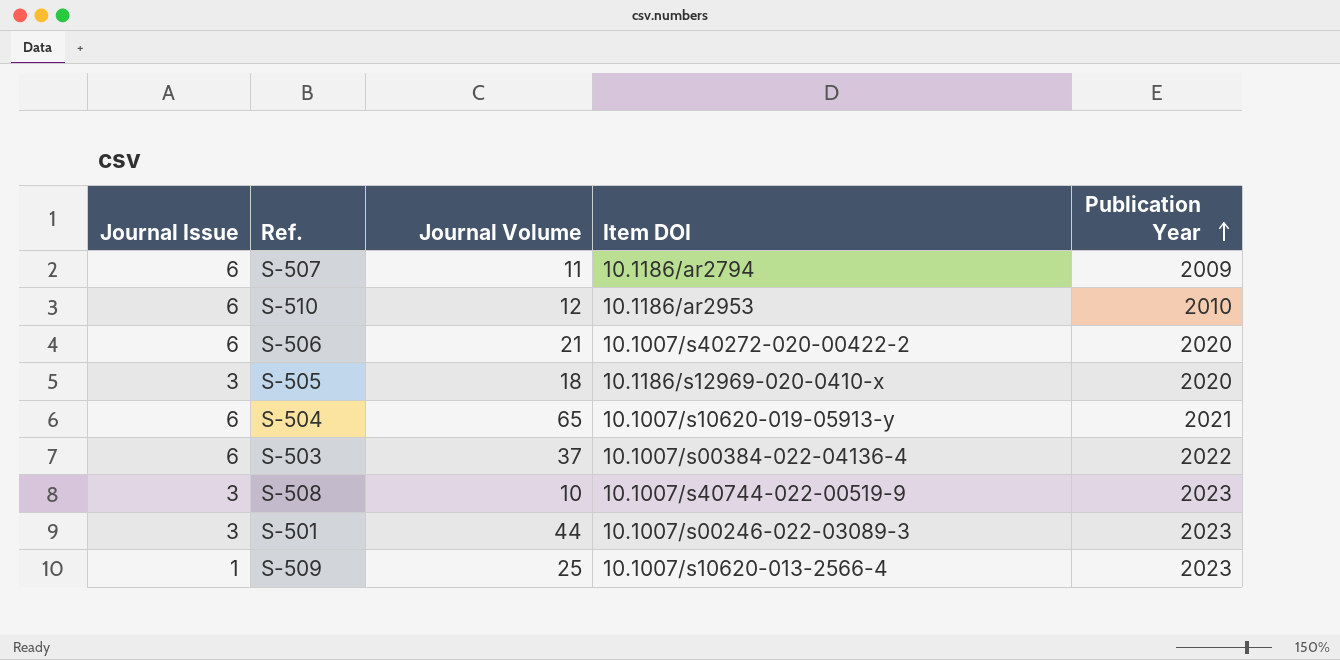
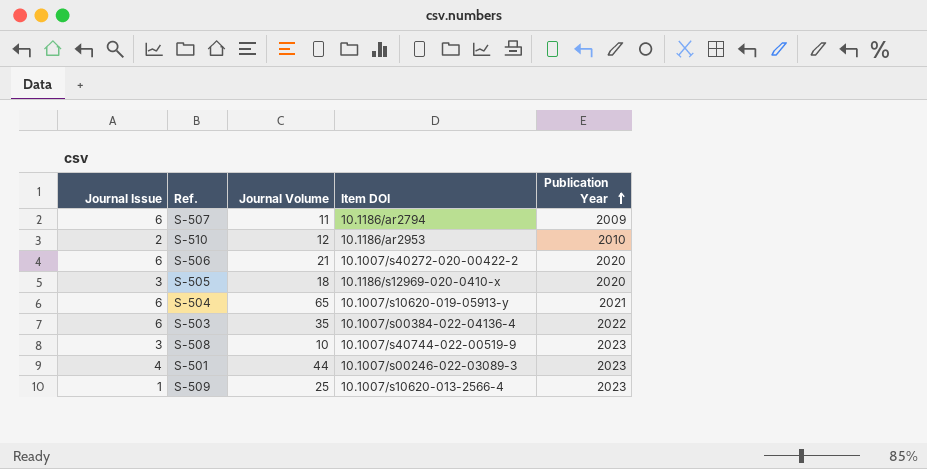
S-510 | Journal Issue: 6 -> 2
S-503 | Journal Volume: 37 -> 35
S-501 | Journal Issue: 3 -> 4

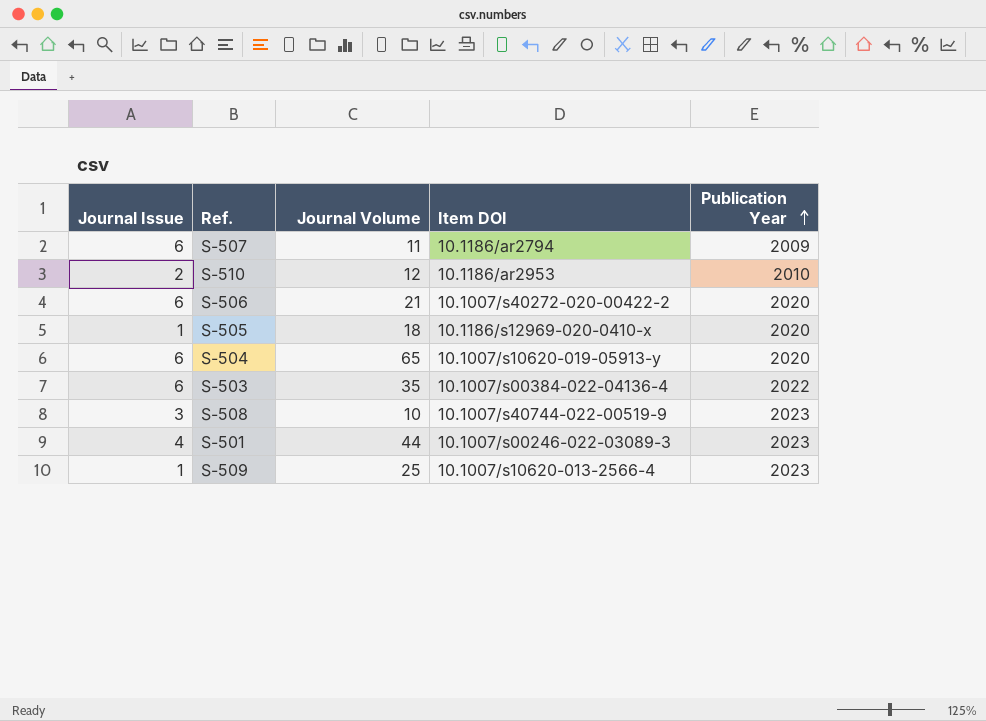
S-505 | Journal Issue: 3 -> 1
S-504 | Publication Year: 2021 -> 2020

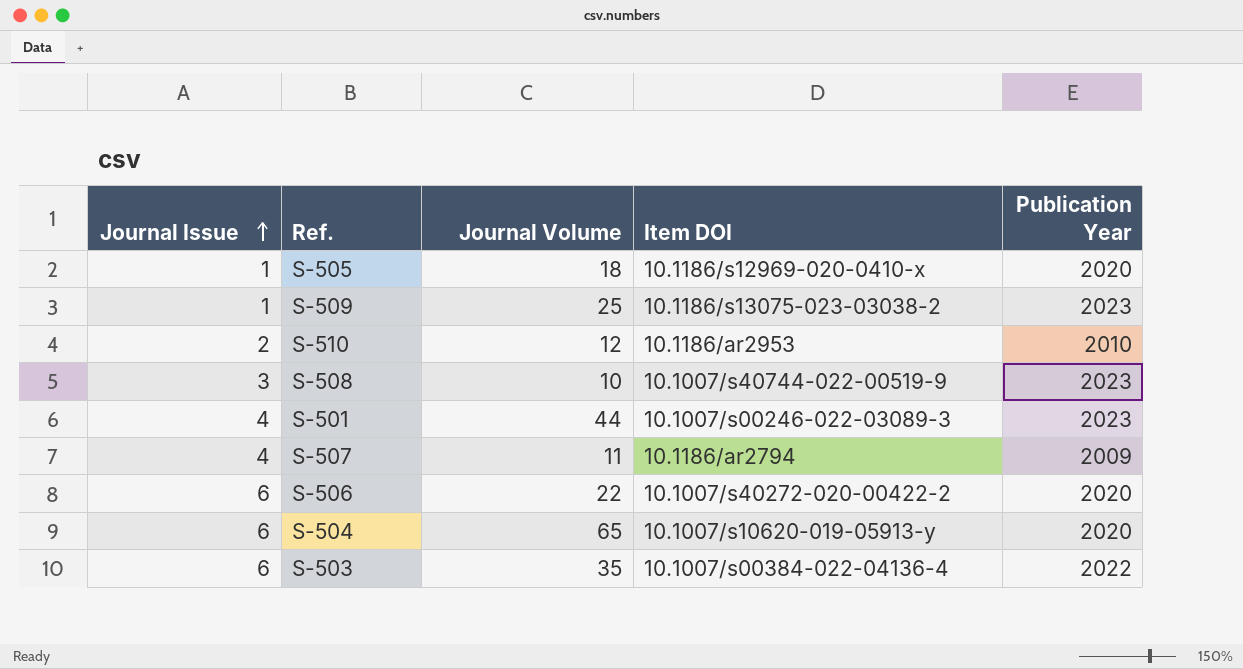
row order: Publication Year ascending -> Journal Issue ascending
S-509 | Item DOI: 10.1007/s10620-013-2566-4 -> 10.1186/s13075-023-03038-2
S-507 | Journal Issue: 6 -> 4
S-506 | Journal Volume: 21 -> 22

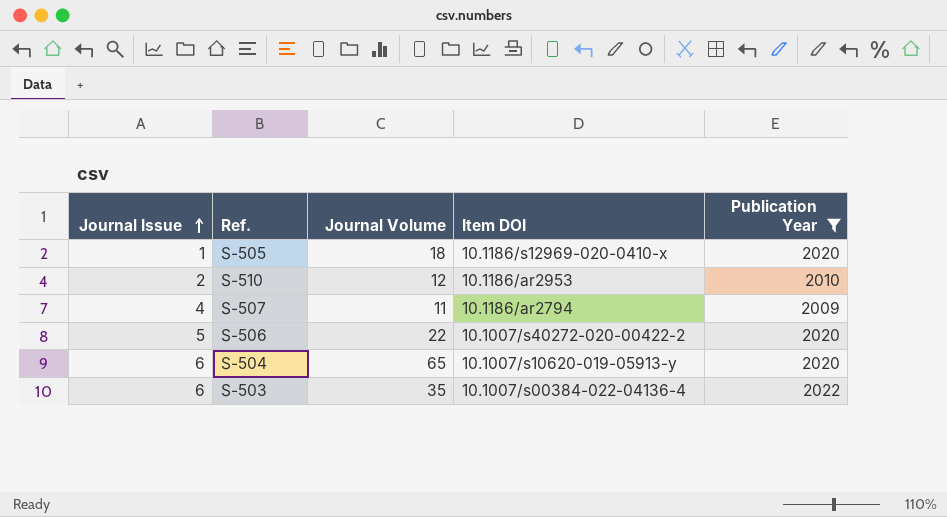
filter: none -> Publication Year != 2023
S-506 | Journal Issue: 6 -> 5

